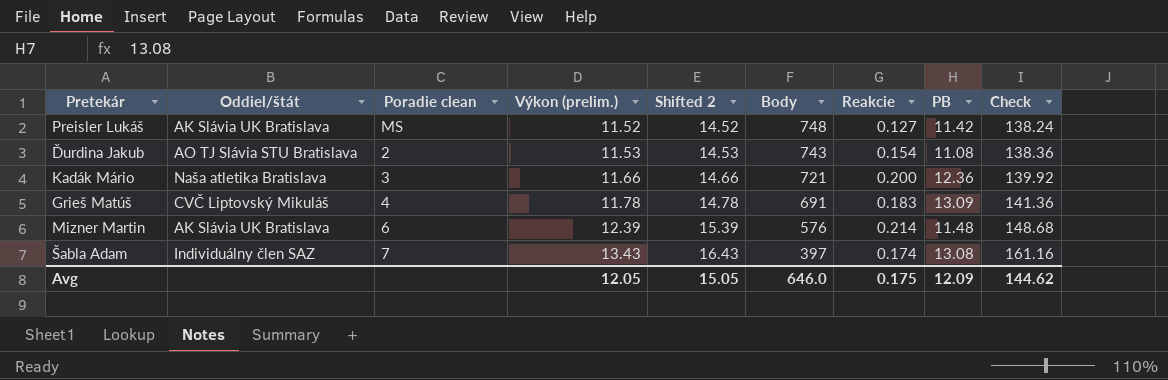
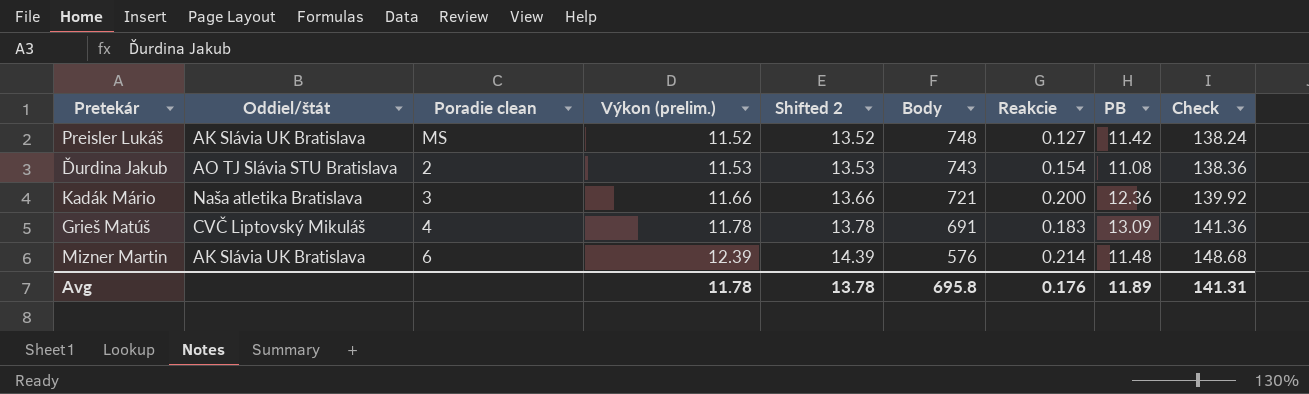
column Shifted 2 | formula: [Výkon (prelim.)] + 3 -> [Výkon (prelim.)] + 2
row Šabla Adam: Individuálny člen SAZ | 7 | 13.43 | 16.43 | 397 | 0.174 | 13.08 | 161.16 -> none
Avg | Výkon (prelim.): 12.05 -> 11.78
Avg | Shifted 2: 15.05 -> 13.78
Avg | Body: 646.0 -> 695.8
Avg | Reakcie: 0.175 -> 0.176
Avg | PB: 12.09 -> 11.89
Avg | Check: 144.62 -> 141.31

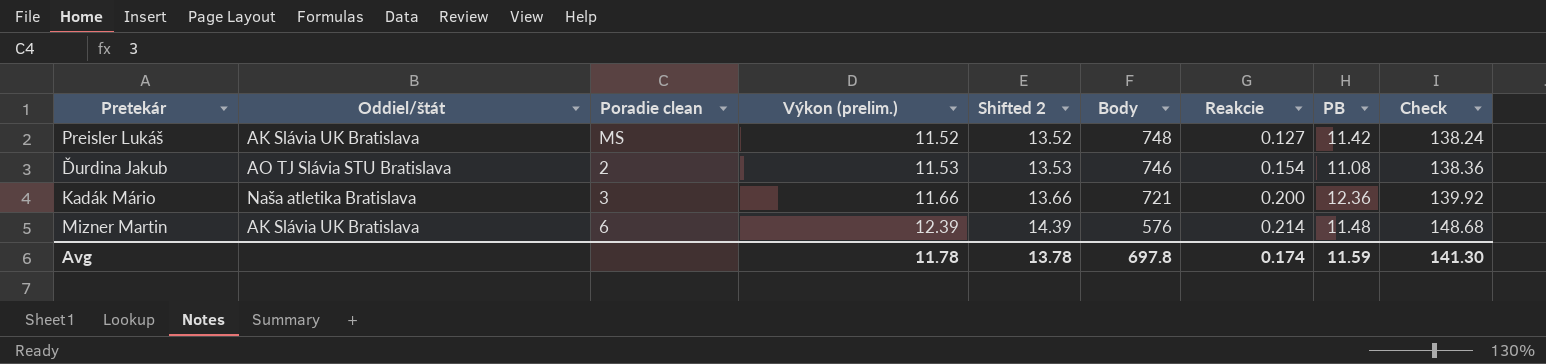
row Grieš Matúš: CVČ Liptovský Mikuláš | 4 | 11.78 | 13.78 | 691 | 0.183 | 13.09 | 141.36 -> none
Ďurdina Jakub | Body: 743 -> 746
Avg | Body: 695.8 -> 697.8
Avg | Reakcie: 0.176 -> 0.174
Avg | PB: 11.89 -> 11.59
Avg | Check: 141.31 -> 141.30

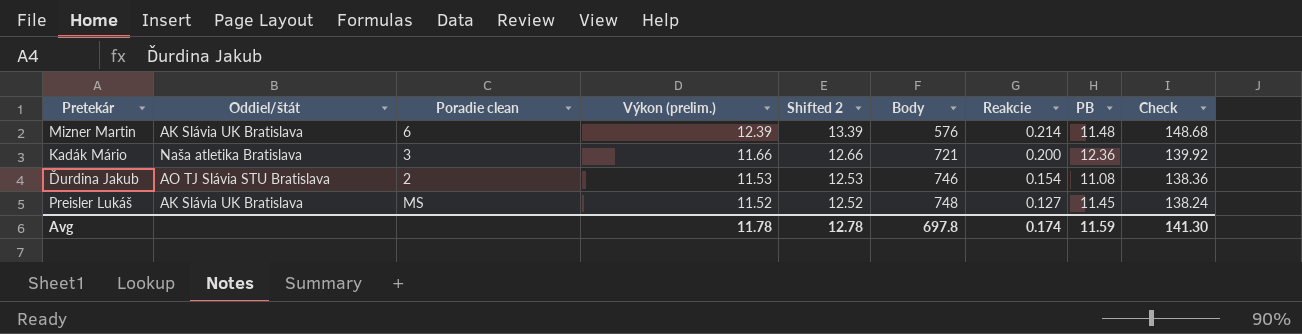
row order: Výkon (prelim.) ascending -> Výkon (prelim.) descending
column Shifted 2 | formula: [Výkon (prelim.)] + 2 -> [Výkon (prelim.)] + 1
Preisler Lukáš | PB: 11.42 -> 11.45
Avg | Shifted 2: 13.78 -> 12.78

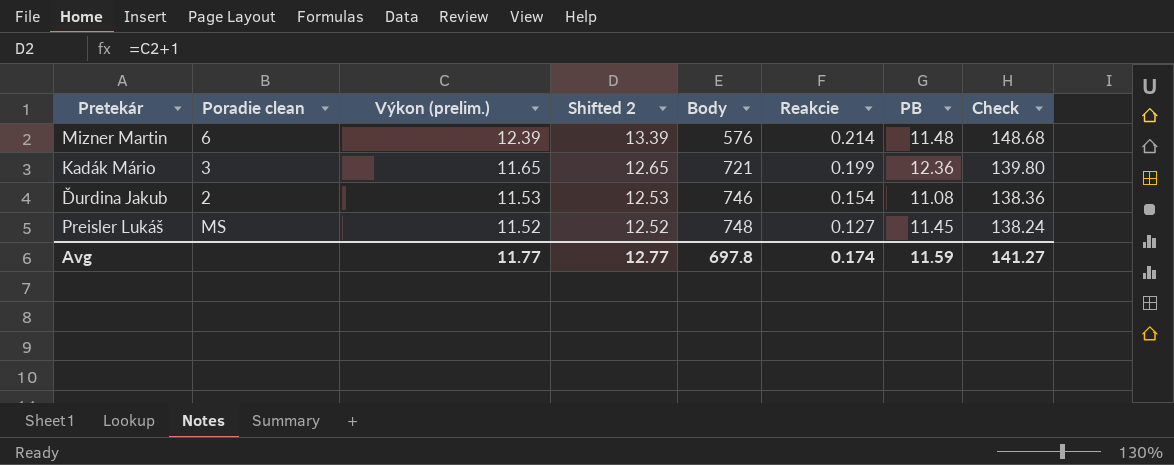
column Oddiel/štát | position: 2 -> none
Kadák Mário | Výkon (prelim.): 11.66 -> 11.65
Kadák Mário | Shifted 2: 12.66 -> 12.65
Kadák Mário | Reakcie: 0.200 -> 0.199
Kadák Mário | Check: 139.92 -> 139.80
Avg | Výkon (prelim.): 11.78 -> 11.77
Avg | Shifted 2: 12.78 -> 12.77
Avg | Check: 141.30 -> 141.27

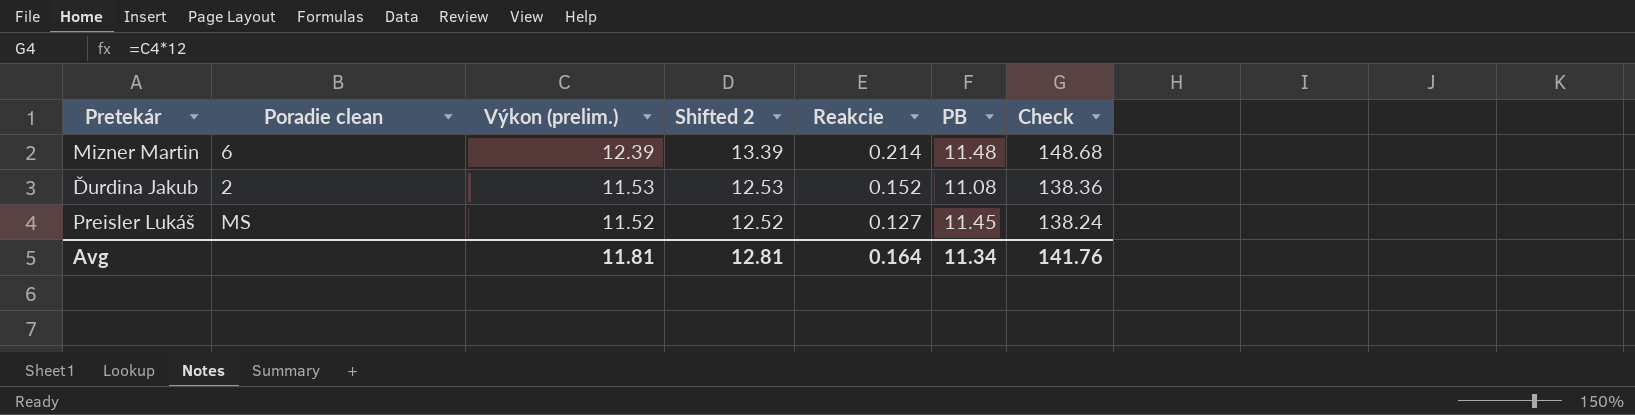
column Body | position: 5 -> none
row Kadák Mário: 3 | 11.65 | 12.65 | 721 | 0.199 | 12.36 | 139.80 -> none
Ďurdina Jakub | Reakcie: 0.154 -> 0.152
Avg | Výkon (prelim.): 11.77 -> 11.81
Avg | Shifted 2: 12.77 -> 12.81
Avg | Reakcie: 0.174 -> 0.164
Avg | PB: 11.59 -> 11.34
Avg | Check: 141.27 -> 141.76

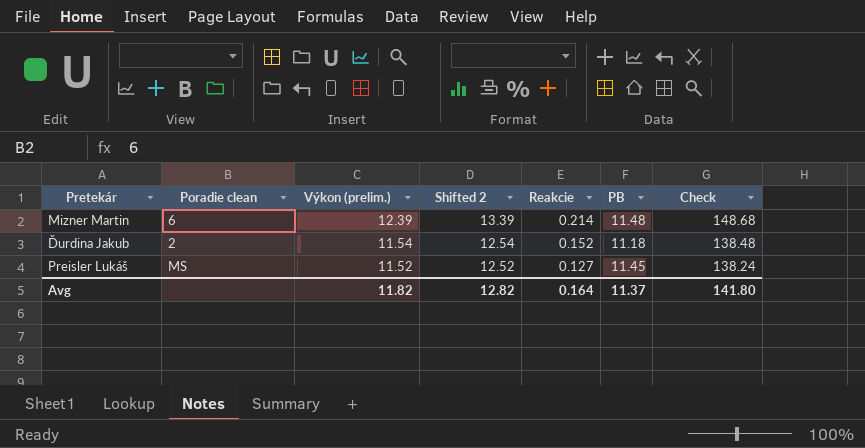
Ďurdina Jakub | Výkon (prelim.): 11.53 -> 11.54
Ďurdina Jakub | Shifted 2: 12.53 -> 12.54
Ďurdina Jakub | PB: 11.08 -> 11.18
Ďurdina Jakub | Check: 138.36 -> 138.48
Avg | Výkon (prelim.): 11.81 -> 11.82
Avg | Shifted 2: 12.81 -> 12.82
Avg | PB: 11.34 -> 11.37
Avg | Check: 141.76 -> 141.80

